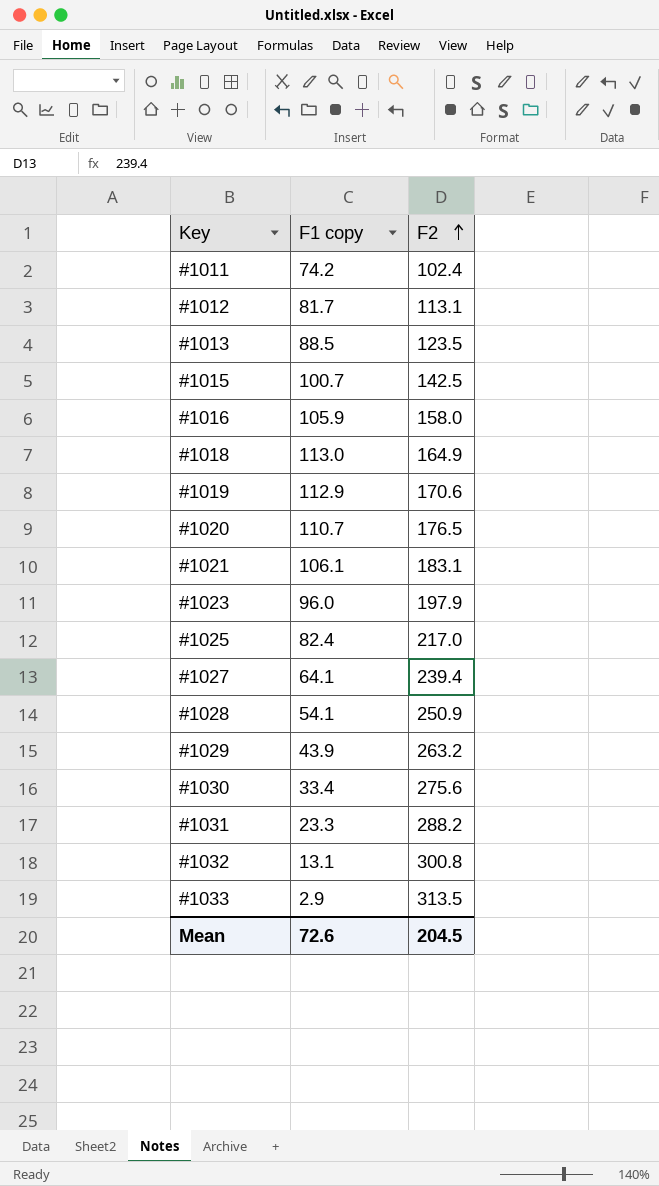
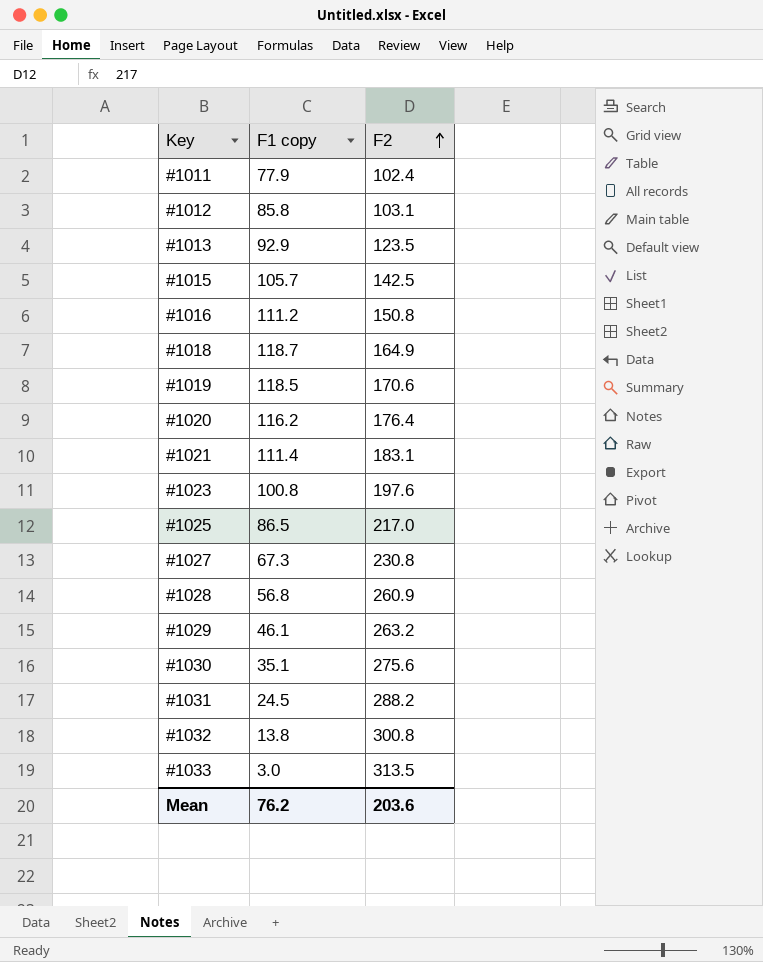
#1011 | F1 copy: 74.2 -> 77.9
#1012 | F1 copy: 81.7 -> 85.8
#1012 | F2: 113.1 -> 103.1
#1013 | F1 copy: 88.5 -> 92.9
#1015 | F1 copy: 100.7 -> 105.7
#1016 | F1 copy: 105.9 -> 111.2
#1016 | F2: 158.0 -> 150.8
#1018 | F1 copy: 113.0 -> 118.7
#1019 | F1 copy: 112.9 -> 118.5
#1020 | F1 copy: 110.7 -> 116.2
#1020 | F2: 176.5 -> 176.4
#1021 | F1 copy: 106.1 -> 111.4
#1023 | F1 copy: 96.0 -> 100.8
#1023 | F2: 197.9 -> 197.6
#1025 | F1 copy: 82.4 -> 86.5
#1027 | F1 copy: 64.1 -> 67.3
#1027 | F2: 239.4 -> 230.8
#1028 | F1 copy: 54.1 -> 56.8
#1028 | F2: 250.9 -> 260.9
#1029 | F1 copy: 43.9 -> 46.1
#1030 | F1 copy: 33.4 -> 35.1
#1031 | F1 copy: 23.3 -> 24.5
#1032 | F1 copy: 13.1 -> 13.8
#1033 | F1 copy: 2.9 -> 3.0
Mean | F1 copy: 72.6 -> 76.2
Mean | F2: 204.5 -> 203.6

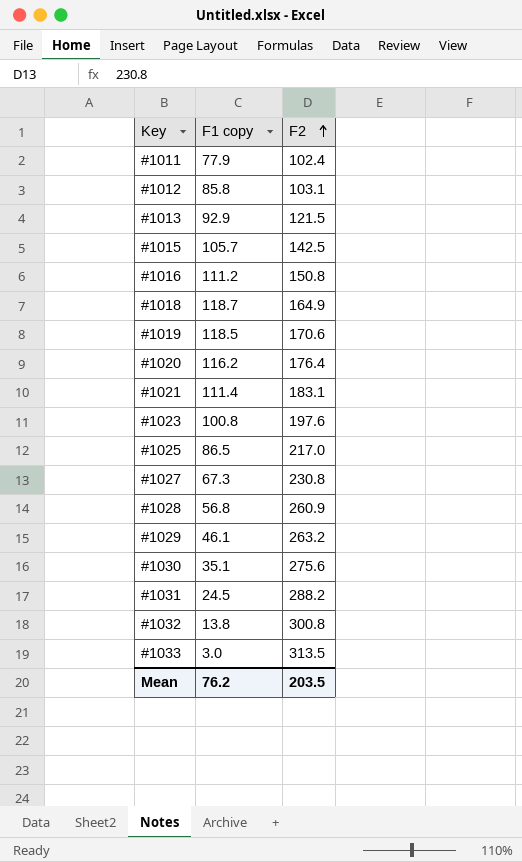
#1013 | F2: 123.5 -> 121.5
Mean | F2: 203.6 -> 203.5

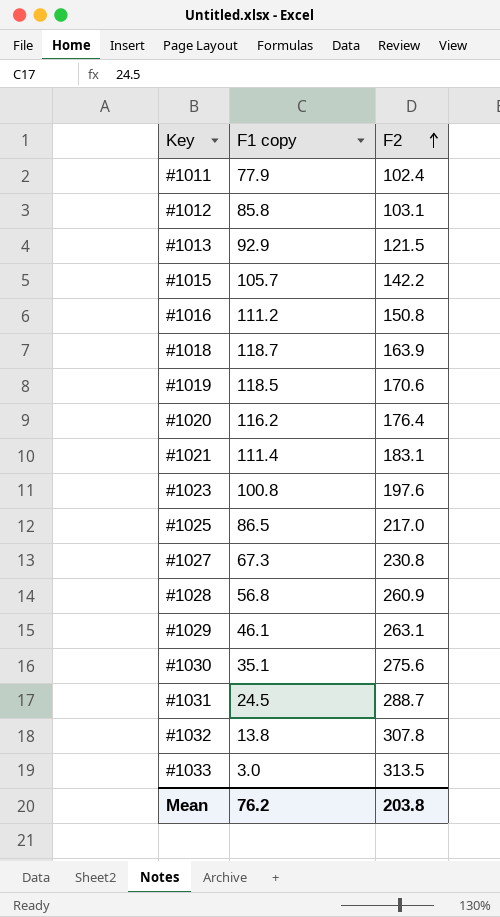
#1015 | F2: 142.5 -> 142.2
#1018 | F2: 164.9 -> 163.9
#1029 | F2: 263.2 -> 263.1
#1031 | F2: 288.2 -> 288.7
#1032 | F2: 300.8 -> 307.8
Mean | F2: 203.5 -> 203.8

